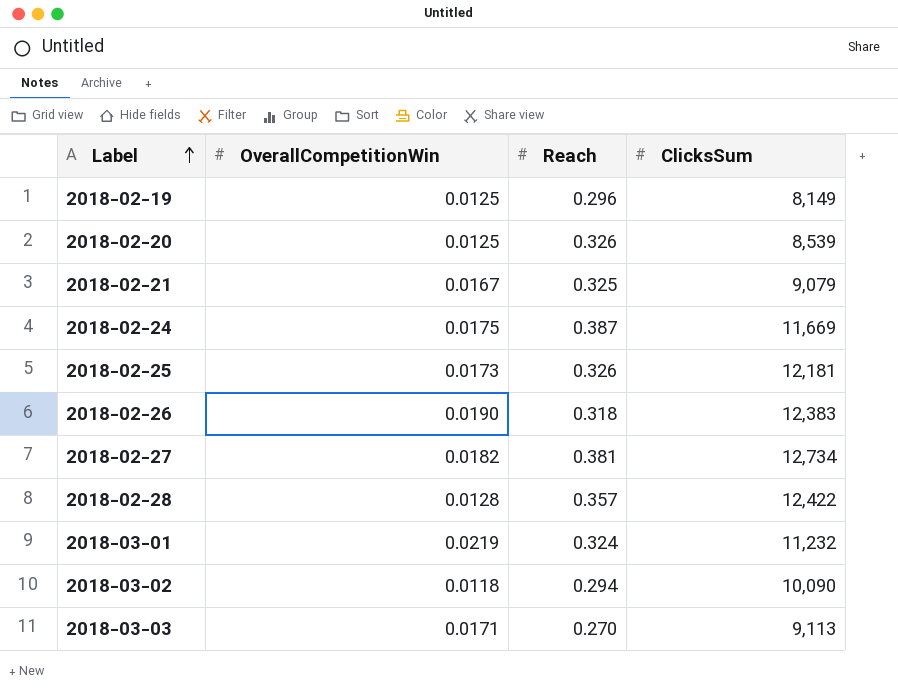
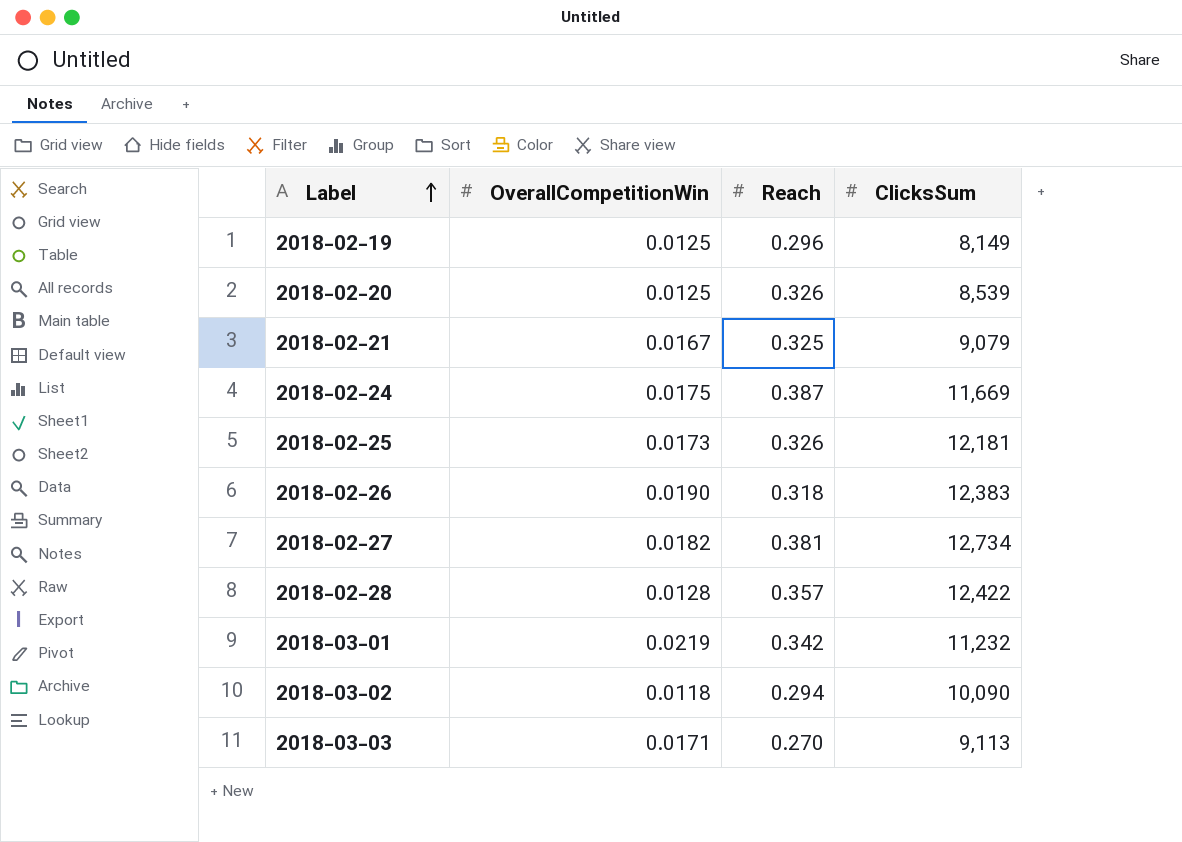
2018-03-01 | Reach: 0.324 -> 0.342

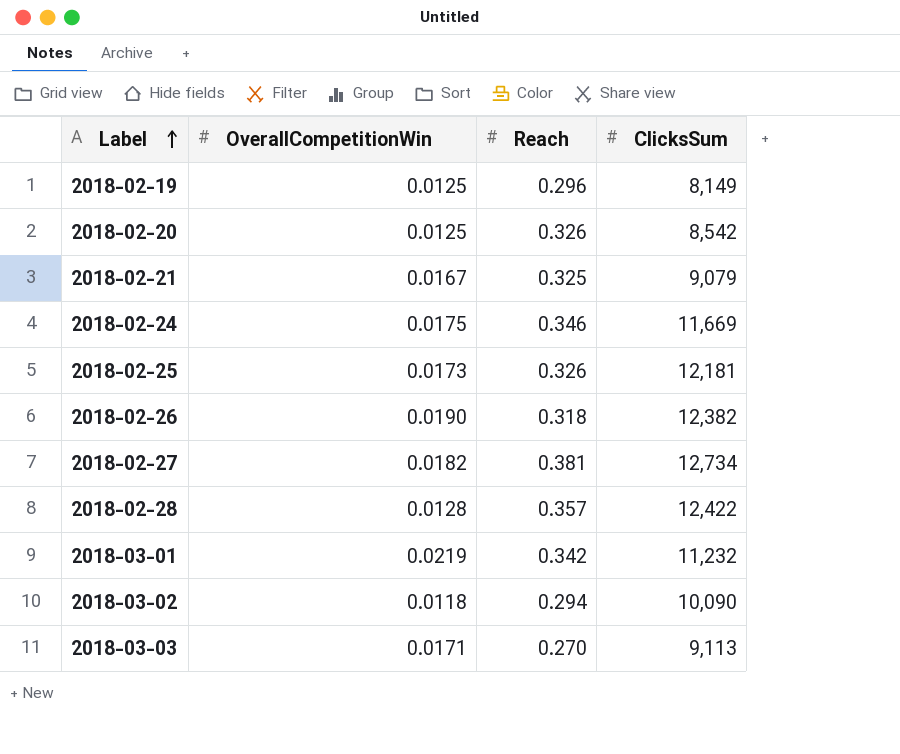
2018-02-20 | ClicksSum: 8,539 -> 8,542
2018-02-24 | Reach: 0.387 -> 0.346
2018-02-26 | ClicksSum: 12,383 -> 12,382

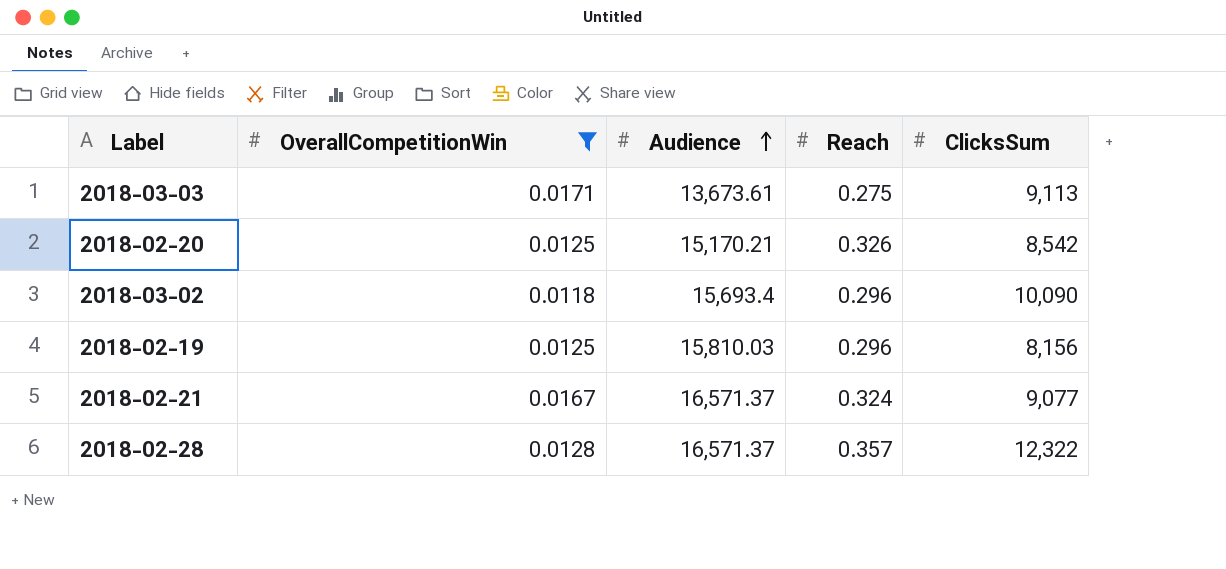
filter: none -> OverallCompetitionWin <= 0.0171
row order: Label ascending -> Audience ascending
column Audience | position: none -> 3
2018-03-03 | Reach: 0.270 -> 0.275
2018-03-02 | Reach: 0.294 -> 0.296
2018-02-19 | ClicksSum: 8,149 -> 8,156
2018-02-21 | Reach: 0.325 -> 0.324
2018-02-21 | ClicksSum: 9,079 -> 9,077
2018-02-28 | ClicksSum: 12,422 -> 12,322

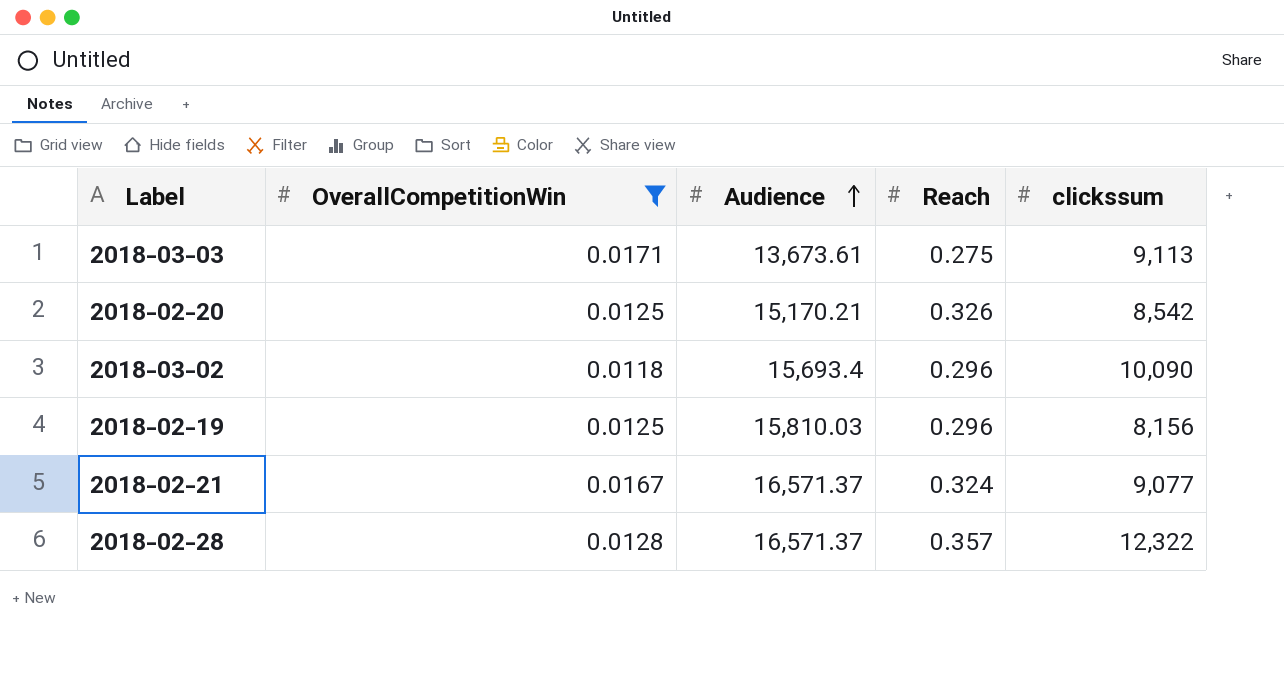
column name: ClicksSum -> clickssum

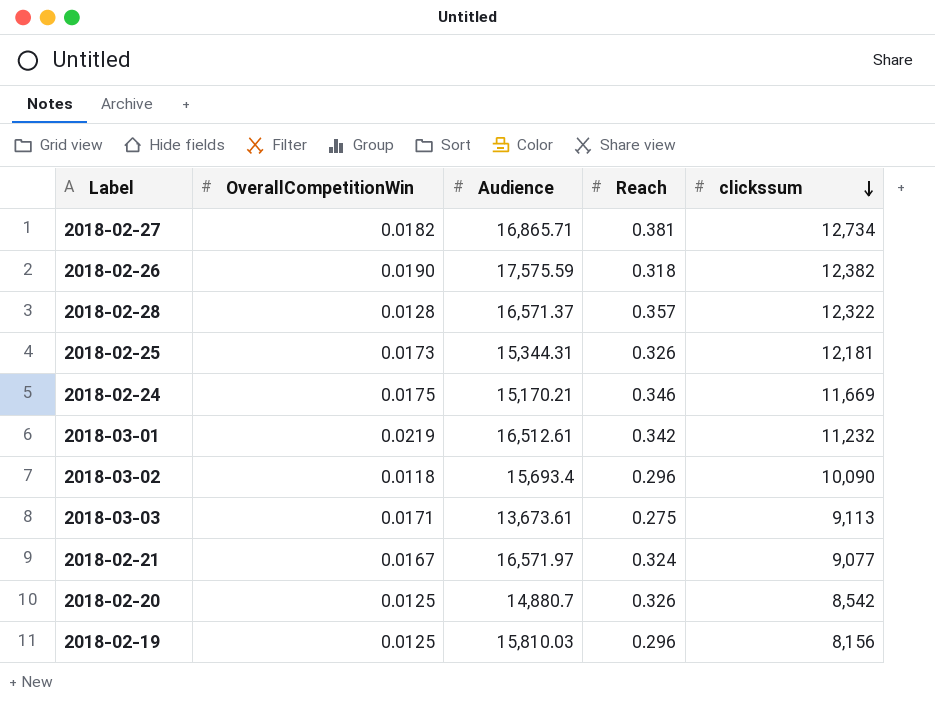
filter: OverallCompetitionWin <= 0.0171 -> none
row order: Audience ascending -> clickssum descending
2018-02-21 | Audience: 16,571.37 -> 16,571.97
2018-02-20 | Audience: 15,170.21 -> 14,880.7

